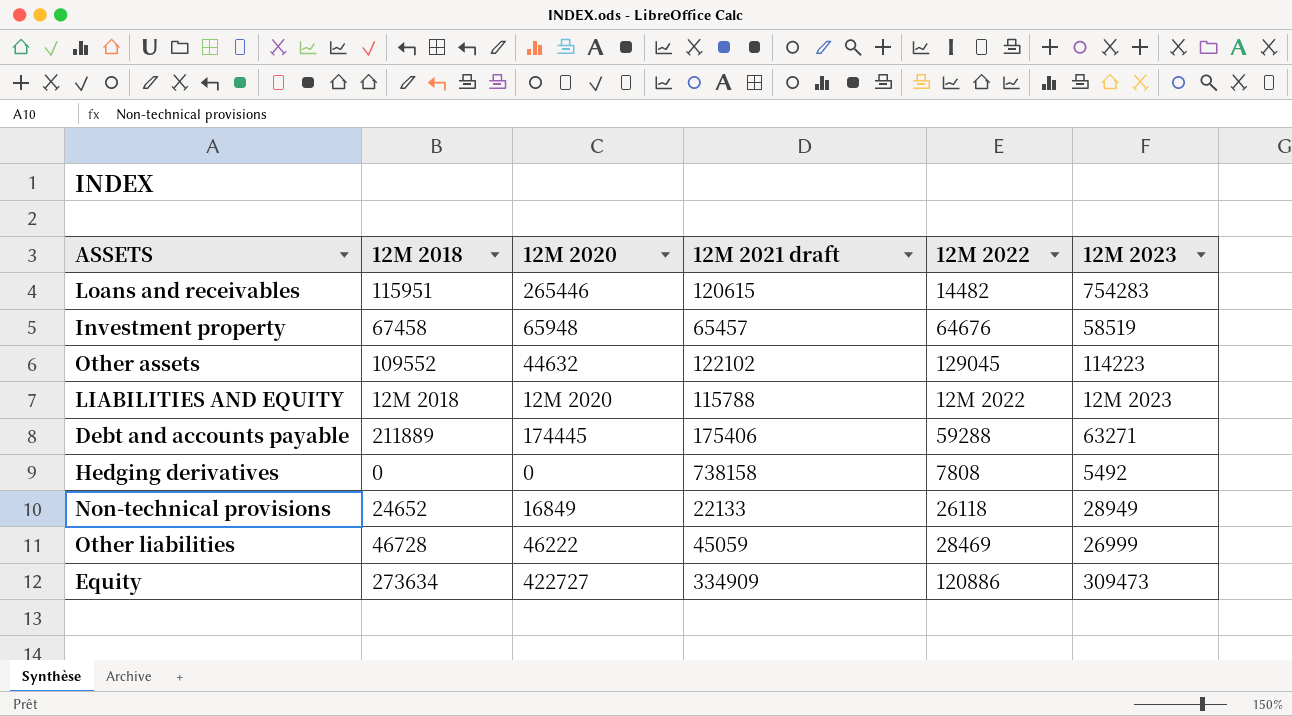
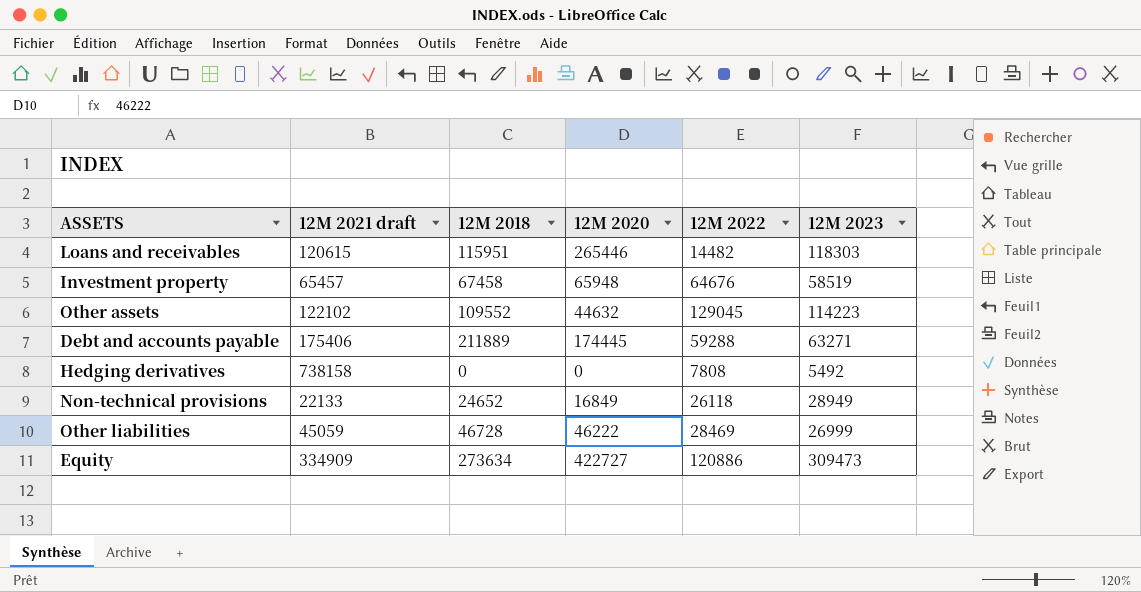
column 12M 2021 draft | position: 4 -> 2
row LIABILITIES AND EQUITY: 12M 2018 | 12M 2020 | 115788 | 12M 2022 | 12M 2023 -> none
Loans and receivables | 12M 2023: 754283 -> 118303

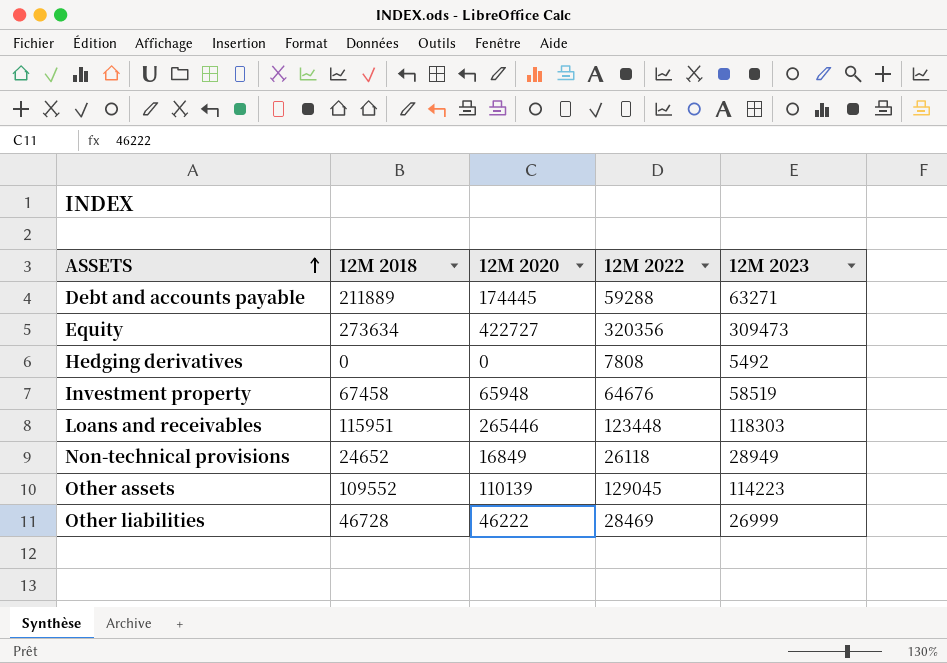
row order: none -> ASSETS ascending
column 12M 2021 draft | position: 2 -> none
Equity | 12M 2022: 120886 -> 320356
Loans and receivables | 12M 2022: 14482 -> 123448
Other assets | 12M 2020: 44632 -> 110139

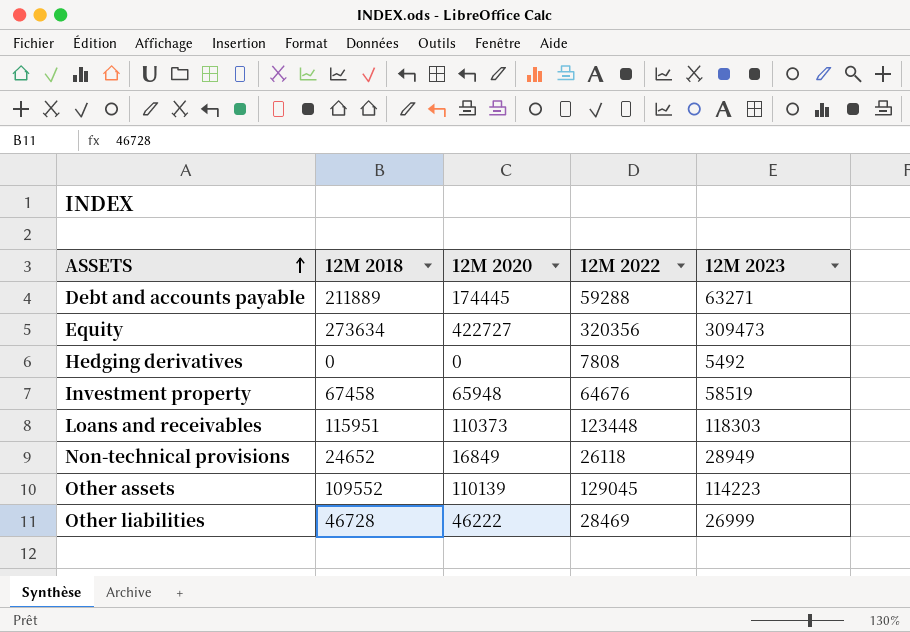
Loans and receivables | 12M 2020: 265446 -> 110373

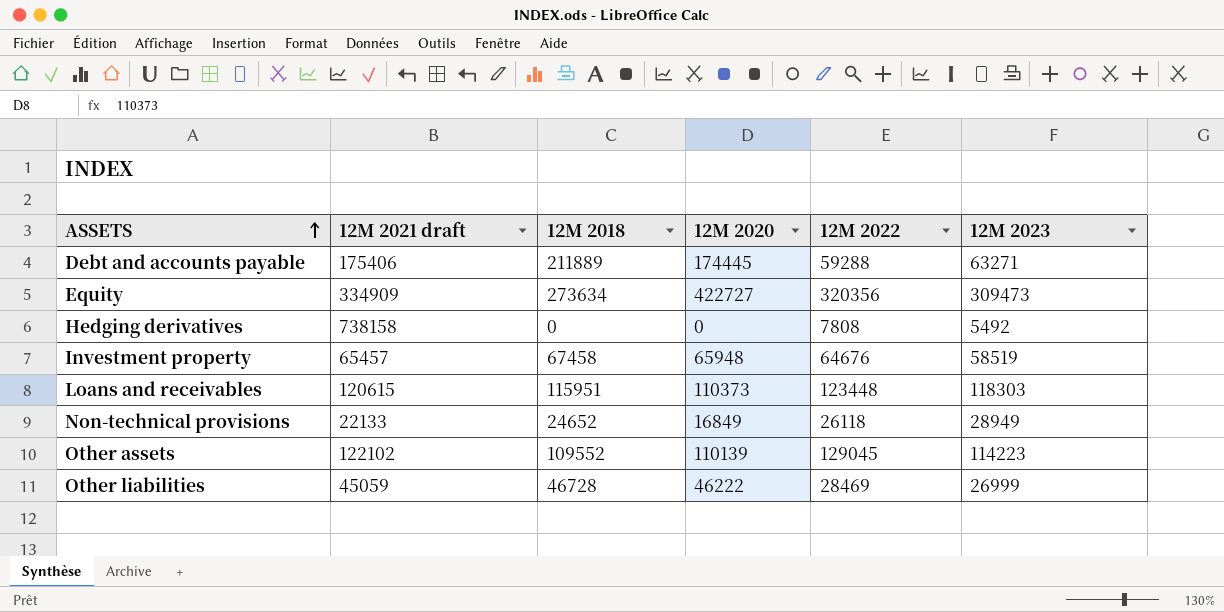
column 12M 2021 draft | position: none -> 2

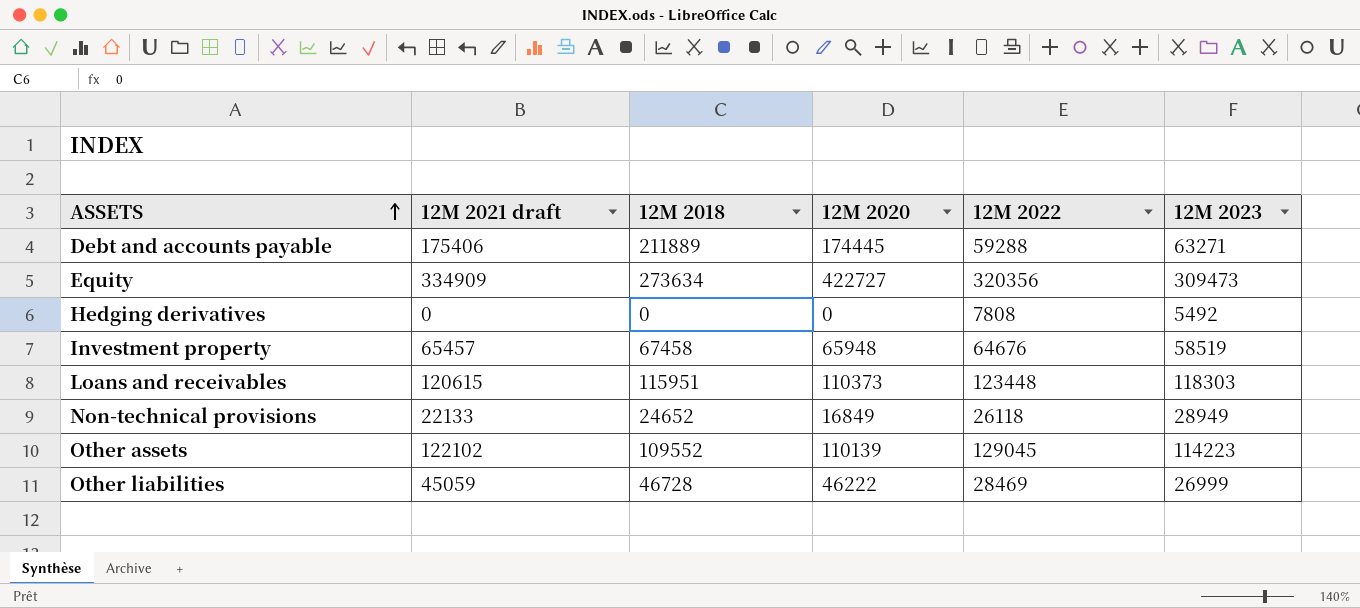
Hedging derivatives | 12M 2021 draft: 738158 -> 0

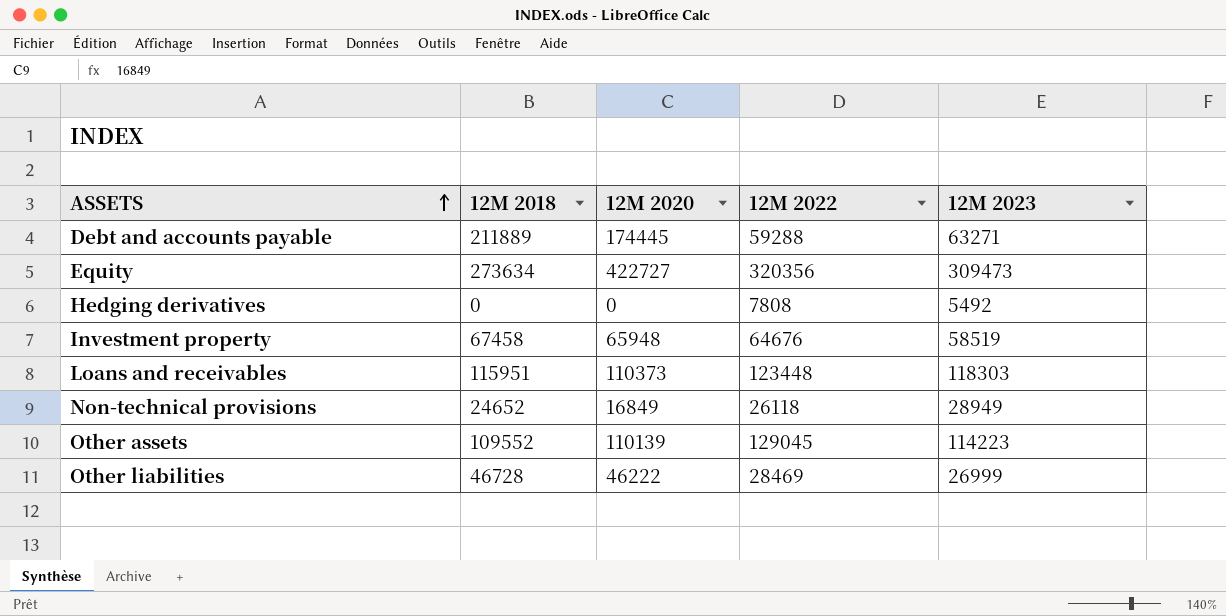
column 12M 2021 draft | position: 2 -> none

